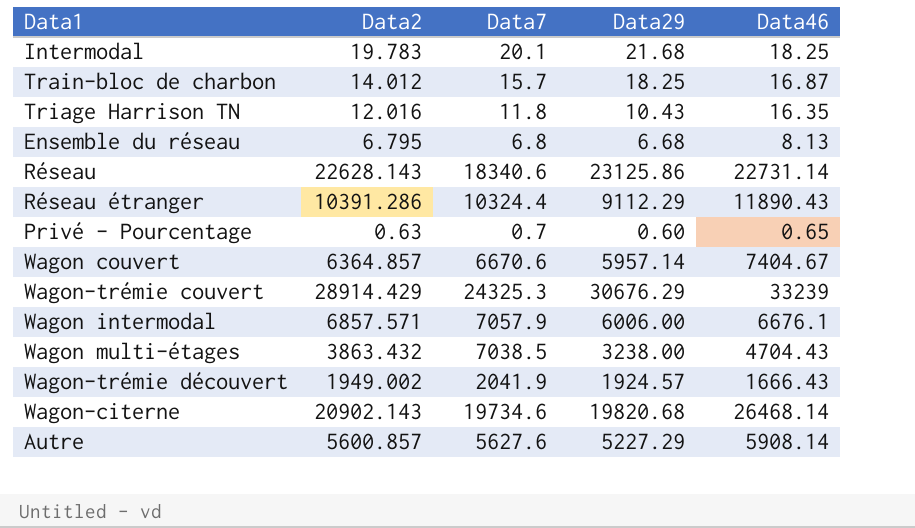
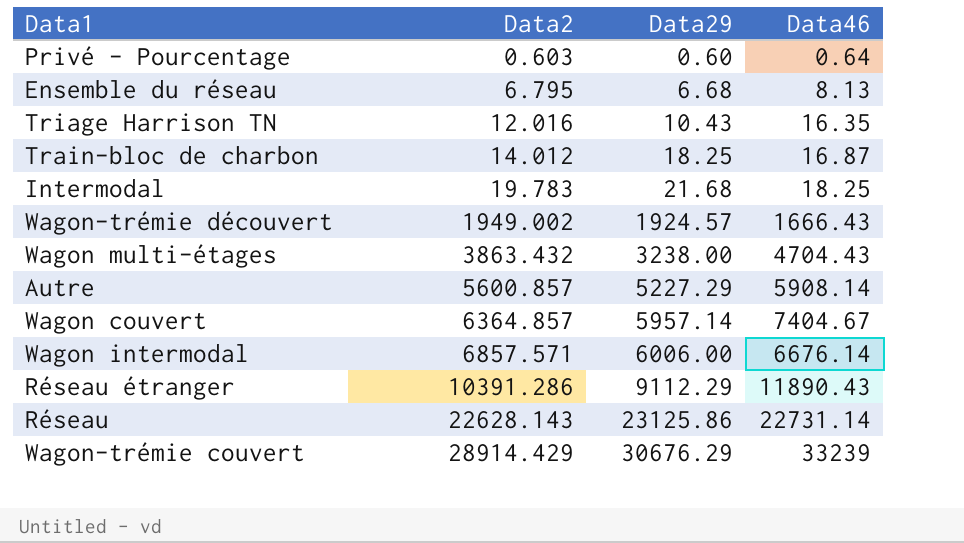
row order: none -> Data2 ascending
column Data7 | position: 3 -> none
row Wagon-citerne: 20902.143 | 19734.6 | 19820.68 | 26468.14 -> none
Privé - Pourcentage | Data2: 0.63 -> 0.603
Privé - Pourcentage | Data46: 0.65 -> 0.64
Wagon intermodal | Data46: 6676.1 -> 6676.14

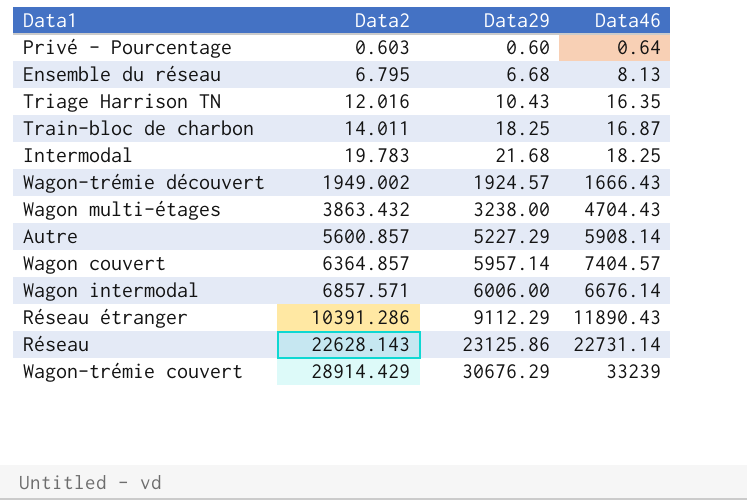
Train-bloc de charbon | Data2: 14.012 -> 14.011
Wagon couvert | Data46: 7404.67 -> 7404.57

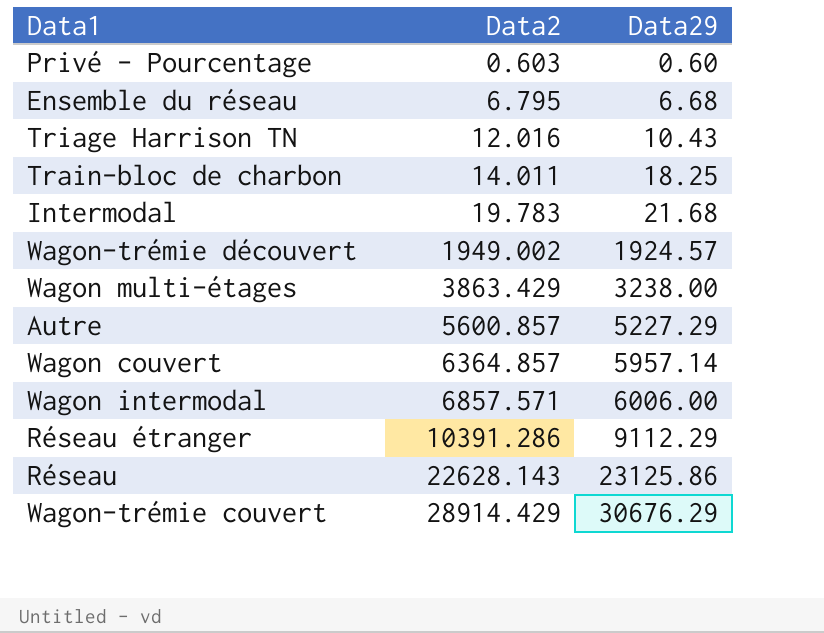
column Data46 | position: 4 -> none
Wagon multi-étages | Data2: 3863.432 -> 3863.429

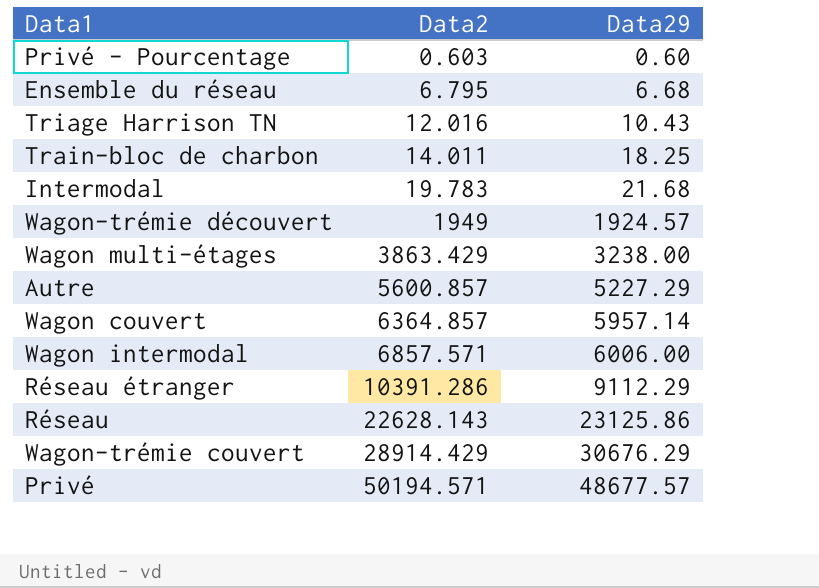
Wagon-trémie découvert | Data2: 1949.002 -> 1949
row Privé: none -> 50194.571 | 48677.57

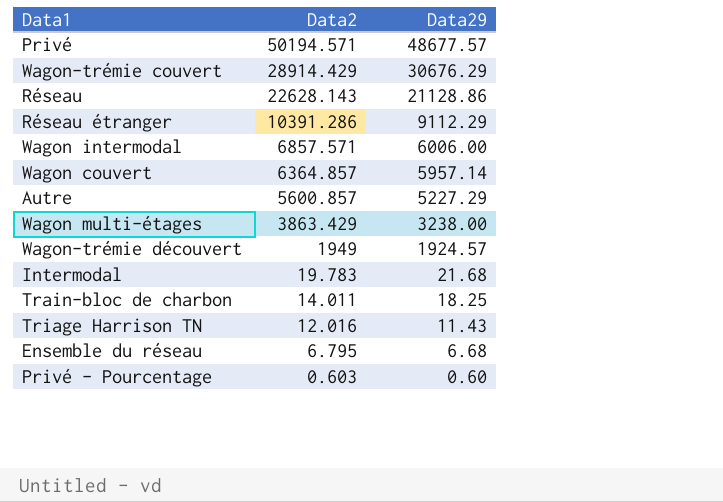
row order: Data2 ascending -> Data2 descending
Réseau | Data29: 23125.86 -> 21128.86
Triage Harrison TN | Data29: 10.43 -> 11.43

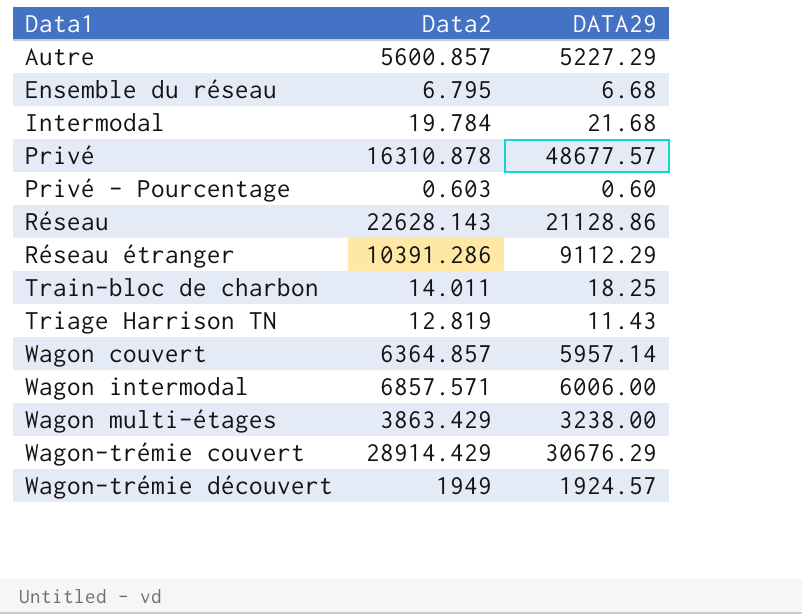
row order: Data2 descending -> Data1 ascending
column name: Data29 -> DATA29
Intermodal | Data2: 19.783 -> 19.784
Privé | Data2: 50194.571 -> 16310.878
Triage Harrison TN | Data2: 12.016 -> 12.819

